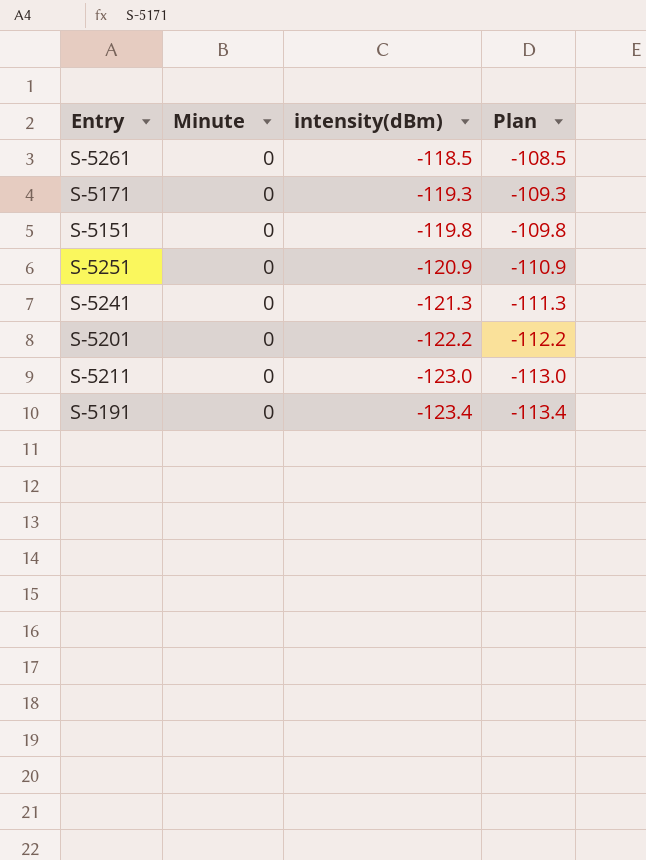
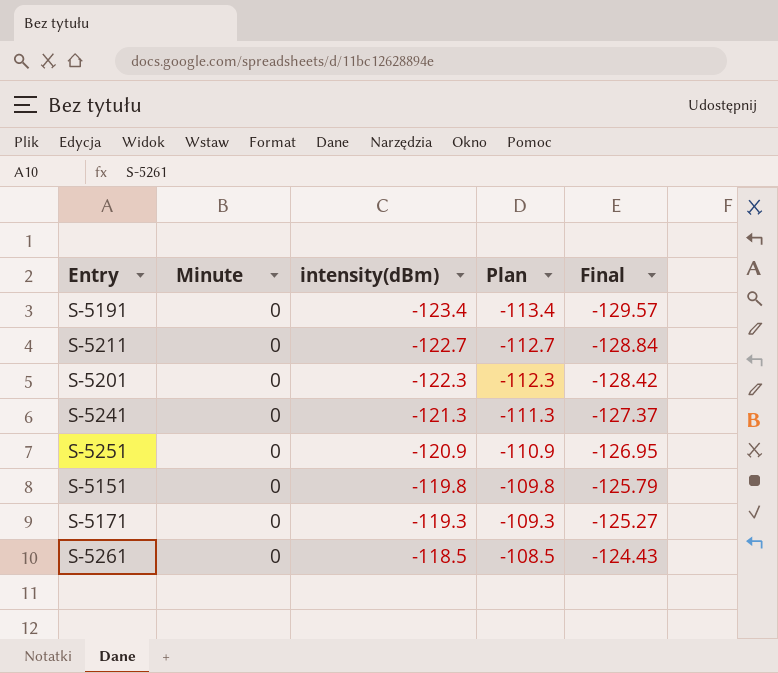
row order: intensity(dBm) descending -> intensity(dBm) ascending
column Final | formula: none -> [intensity(dBm)] * 1.05
S-5211 | intensity(dBm): -123.0 -> -122.7
S-5211 | Plan: -113.0 -> -112.7
S-5201 | intensity(dBm): -122.2 -> -122.3
S-5201 | Plan: -112.2 -> -112.3

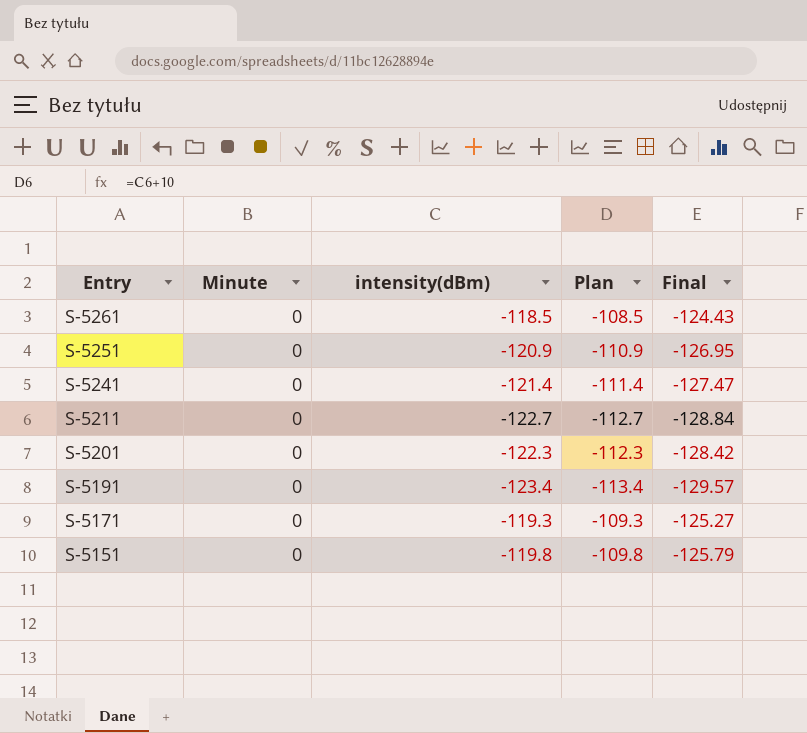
row order: intensity(dBm) ascending -> Entry descending
S-5241 | intensity(dBm): -121.3 -> -121.4
S-5241 | Plan: -111.3 -> -111.4
S-5241 | Final: -127.37 -> -127.47

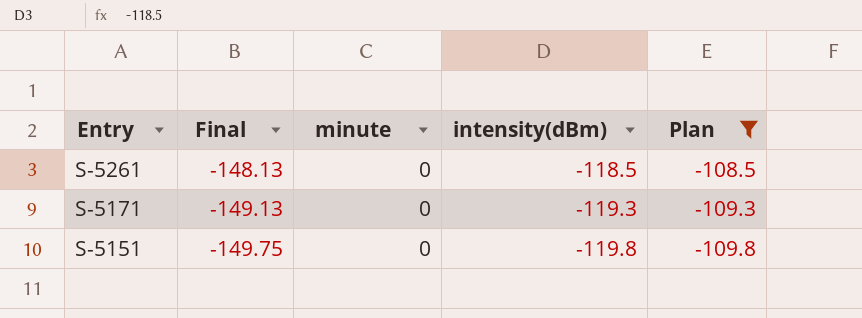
filter: none -> Plan >= -109.8
column Final | formula: [intensity(dBm)] * 1.05 -> [intensity(dBm)] * 1.25
column Final | position: 5 -> 2
column name: Minute -> minute

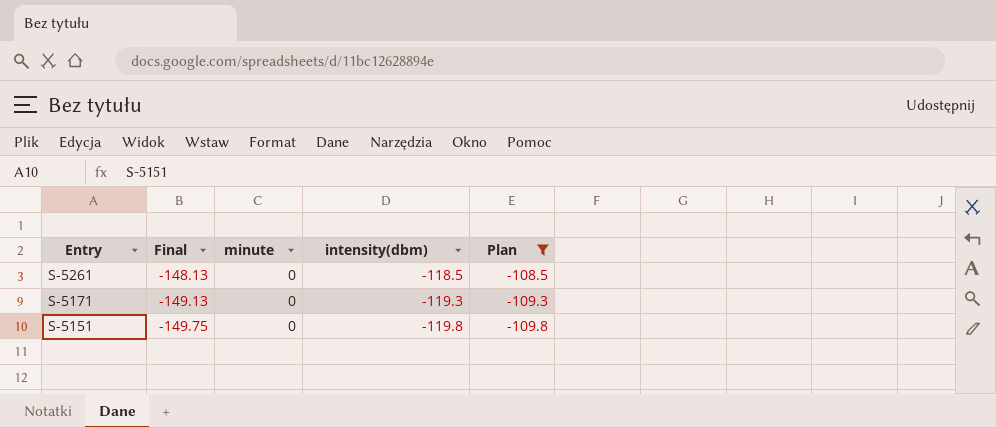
column name: intensity(dBm) -> intensity(dbm)

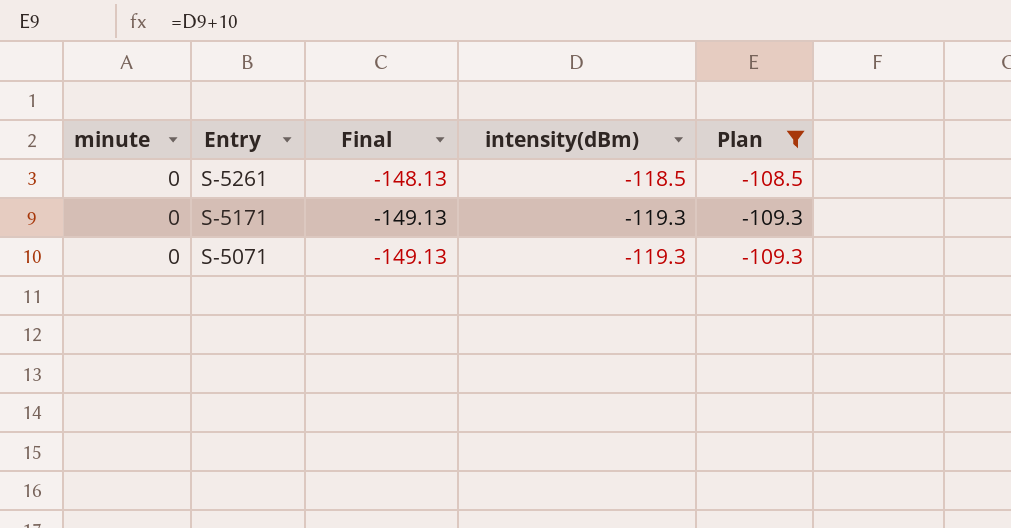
column minute | position: 3 -> 1
column name: intensity(dbm) -> intensity(dBm)
row S-5151: -149.75 | 0 | -119.8 | -109.8 -> none
row S-5071: none -> 0 | -149.13 | -119.3 | -109.3

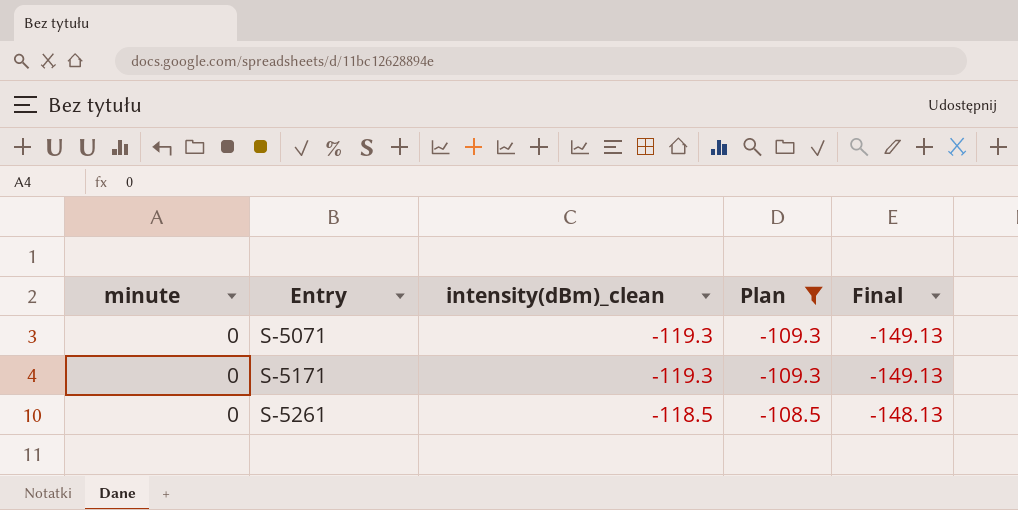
row order: Entry descending -> Entry ascending
column name: intensity(dBm) -> intensity(dBm)_clean
column Final | position: 3 -> 5

